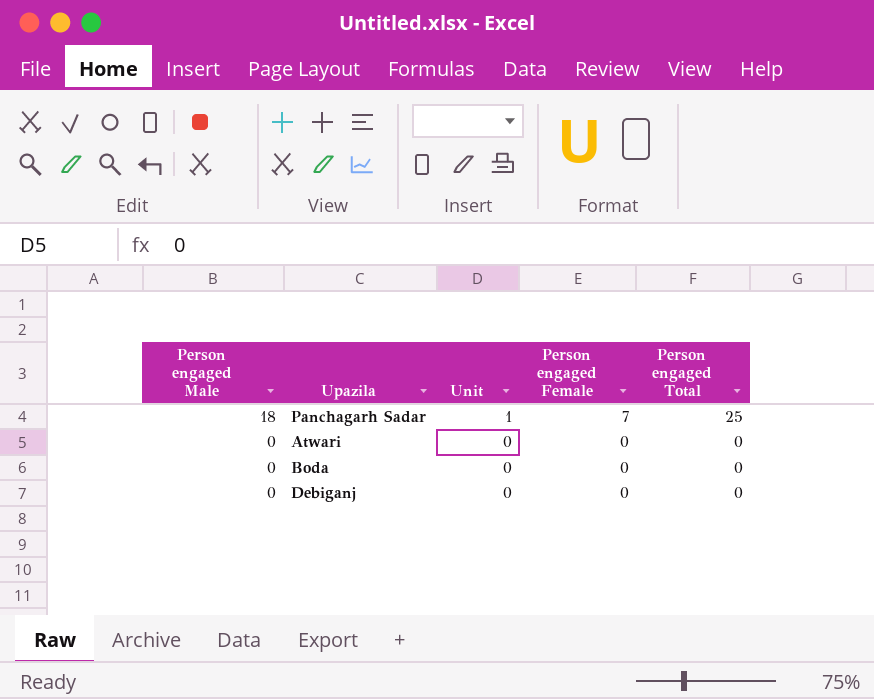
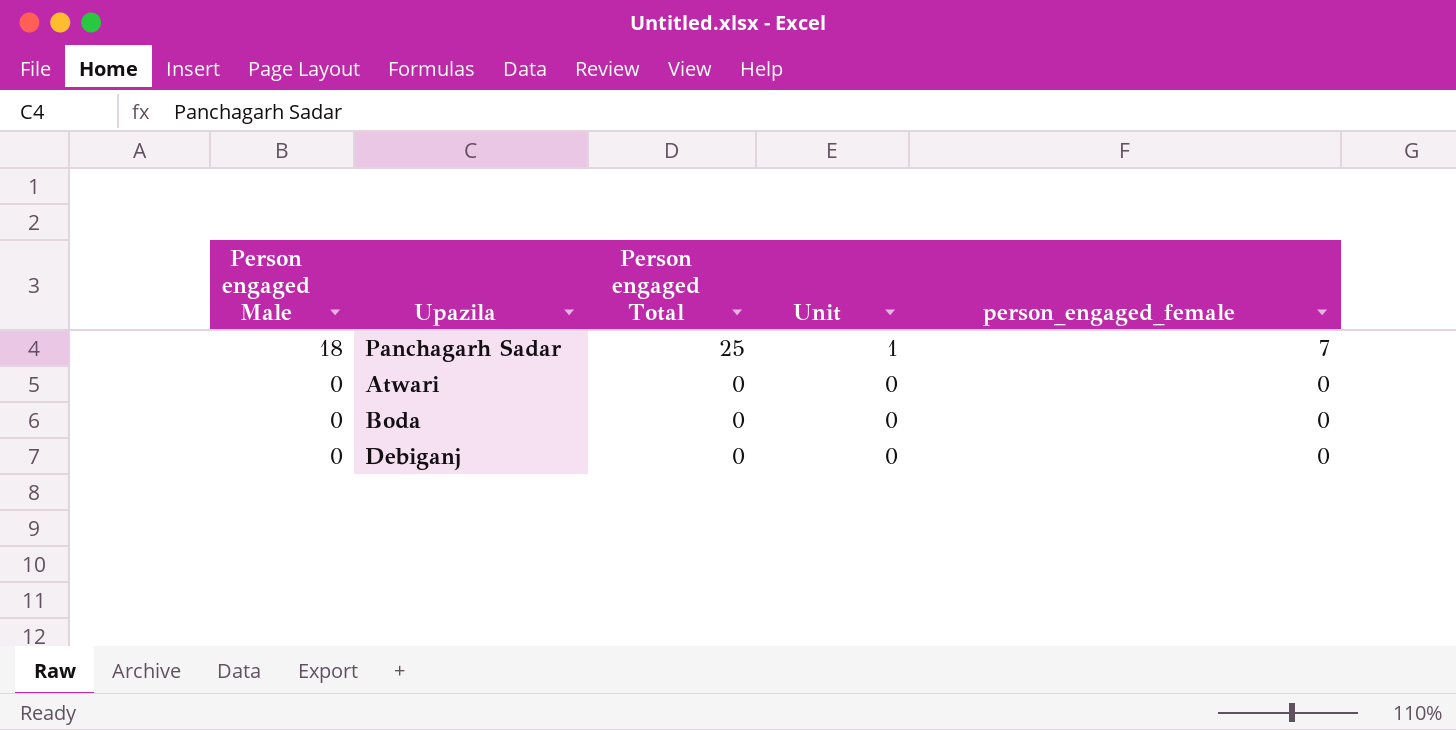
column Person engaged Total | position: 5 -> 3
column name: Person engaged Female -> person_engaged_female

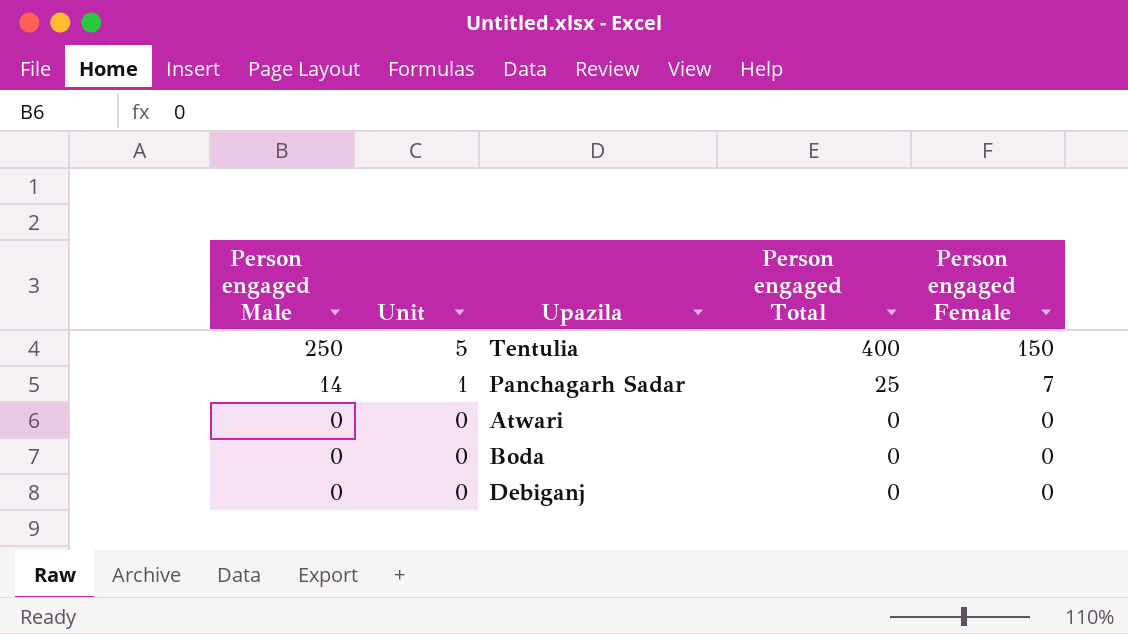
column Unit | position: 4 -> 2
column name: person_engaged_female -> Person engaged Female
row Tentulia: none -> 250 | 5 | 400 | 150
Panchagarh Sadar | Person engaged Male: 18 -> 14

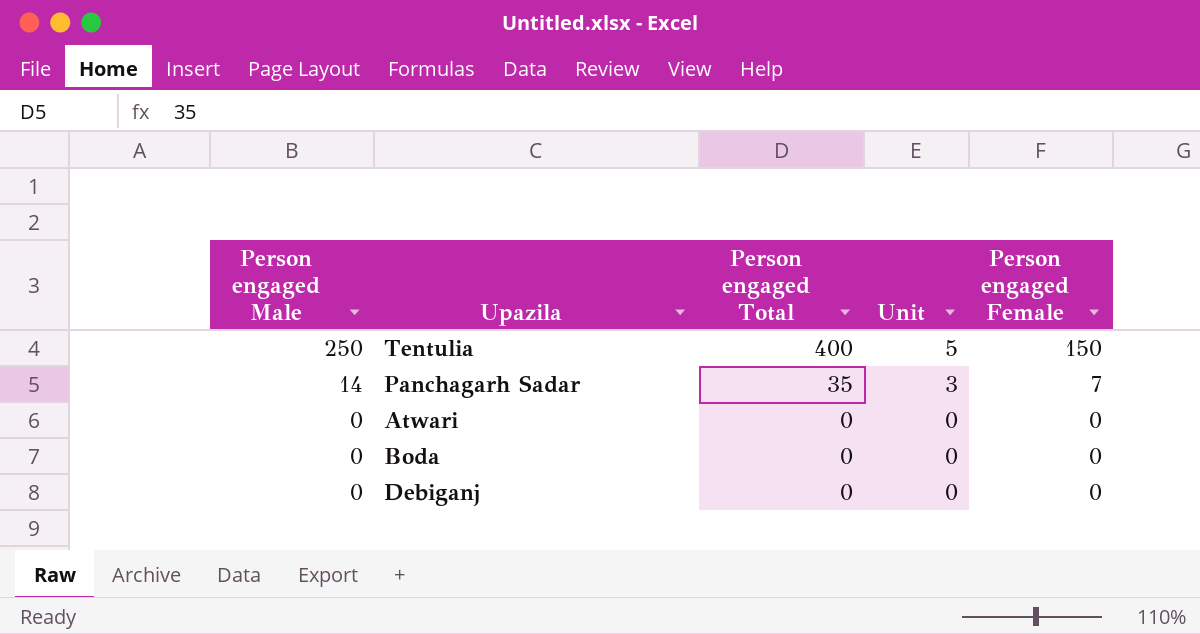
column Unit | position: 2 -> 4
Panchagarh Sadar | Person engaged Total: 25 -> 35
Panchagarh Sadar | Unit: 1 -> 3

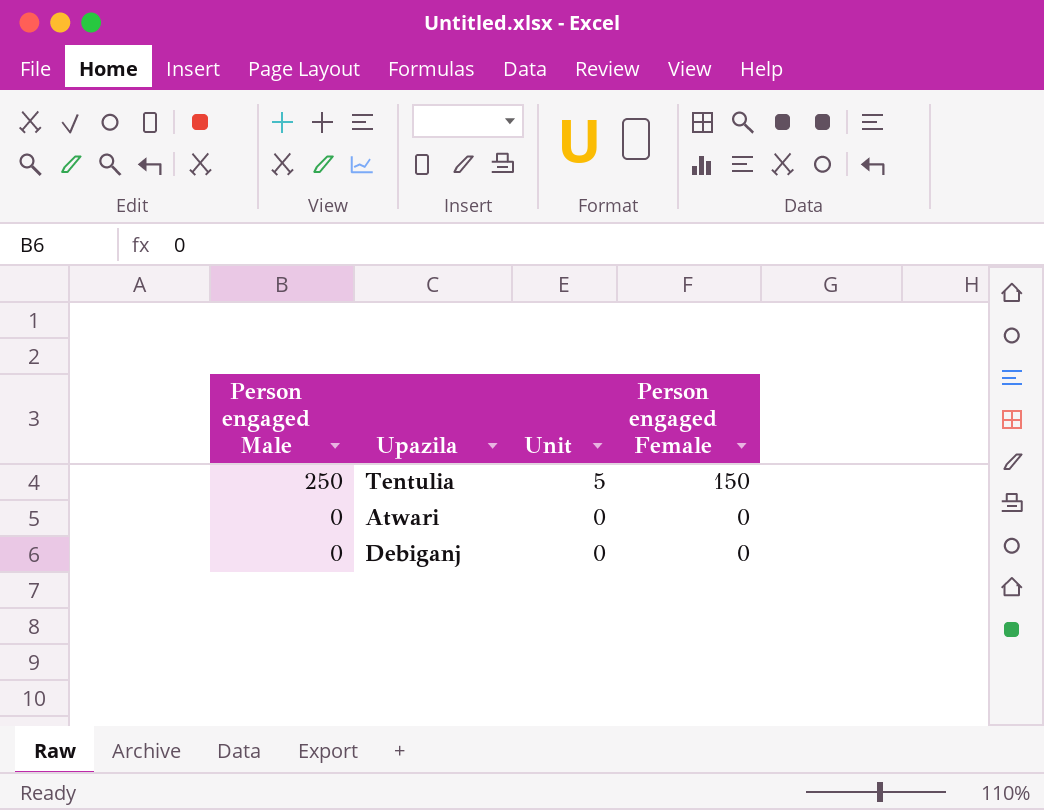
column Person engaged Total | position: 3 -> none
row Panchagarh Sadar: 14 | 35 | 3 | 7 -> none
row Boda: 0 | 0 | 0 | 0 -> none

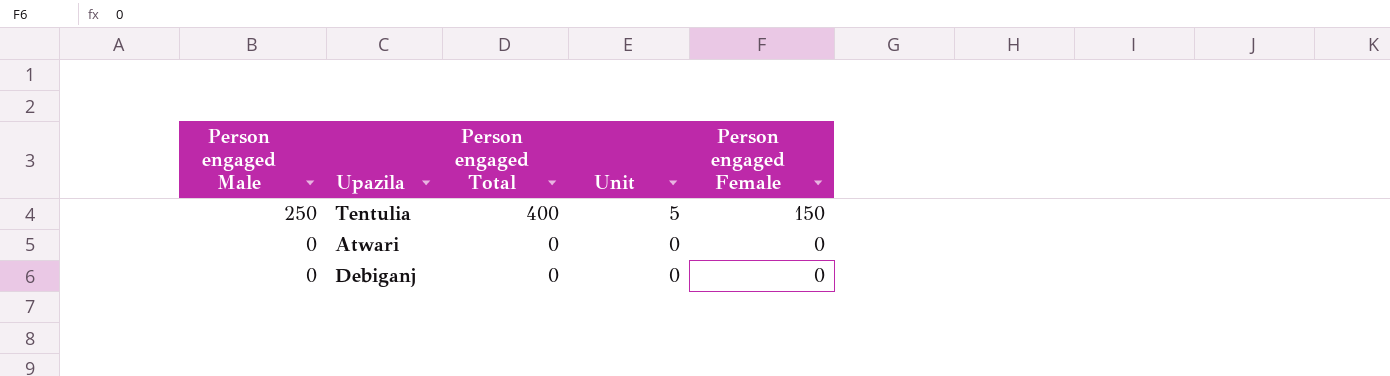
column Person engaged Total | position: none -> 3

